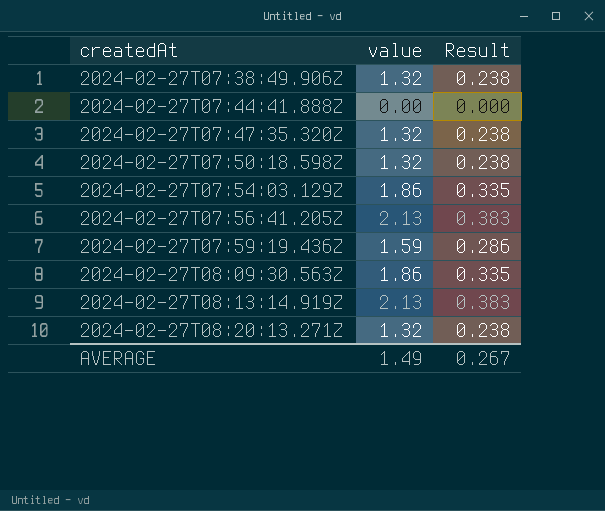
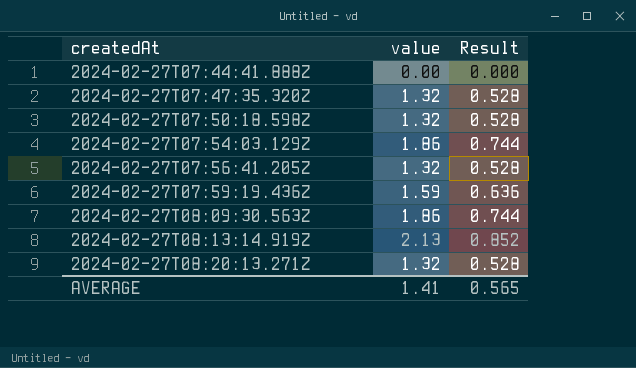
column Result | formula: [value] * 0.18 -> [value] * 0.4
row 2024-02-27T07:38:49.906Z: 1.32 | 0.238 -> none
2024-02-27T07:56:41.205Z | value: 2.13 -> 1.32
AVERAGE | value: 1.49 -> 1.41
AVERAGE | Result: 0.267 -> 0.565

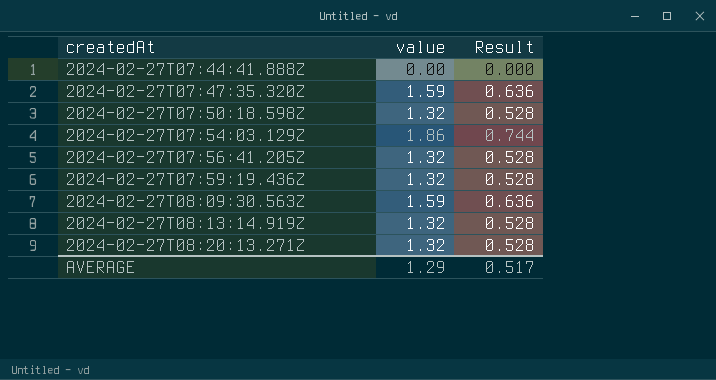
2024-02-27T07:47:35.320Z | value: 1.32 -> 1.59
2024-02-27T07:47:35.320Z | Result: 0.528 -> 0.636
2024-02-27T07:59:19.436Z | value: 1.59 -> 1.32
2024-02-27T07:59:19.436Z | Result: 0.636 -> 0.528
2024-02-27T08:09:30.563Z | value: 1.86 -> 1.59
2024-02-27T08:09:30.563Z | Result: 0.744 -> 0.636
2024-02-27T08:13:14.919Z | value: 2.13 -> 1.32
2024-02-27T08:13:14.919Z | Result: 0.852 -> 0.528
AVERAGE | value: 1.41 -> 1.29
AVERAGE | Result: 0.565 -> 0.517

